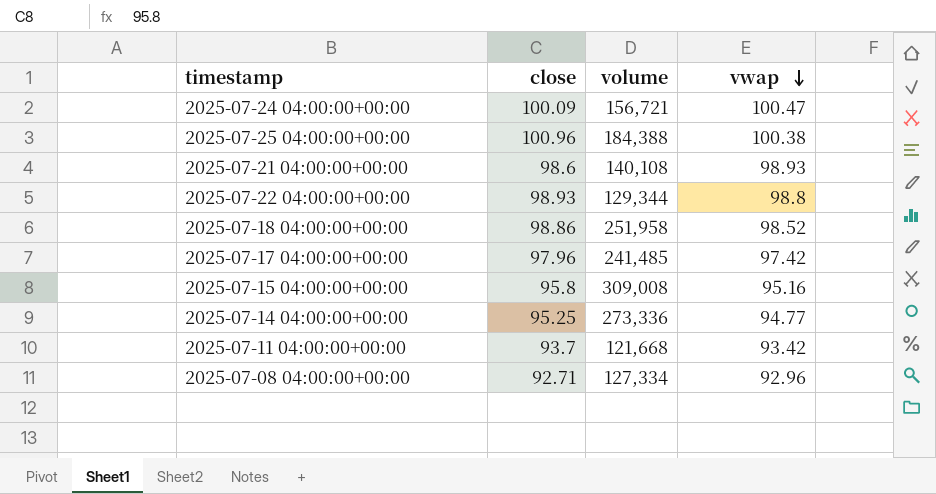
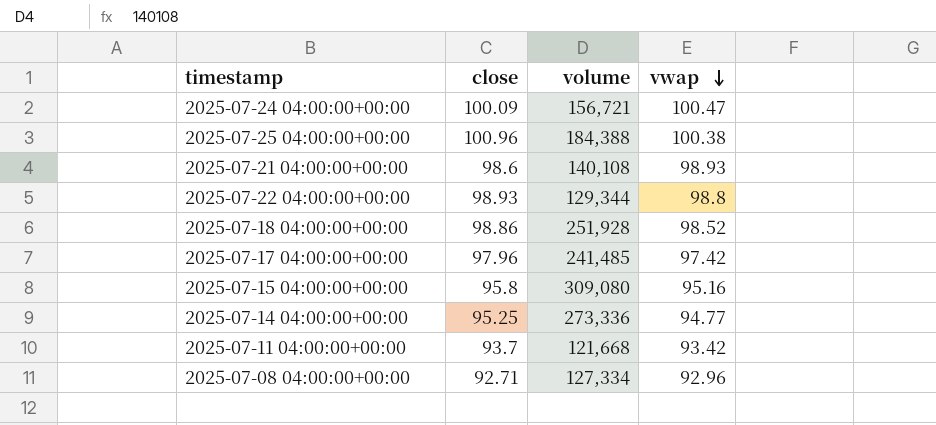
2025-07-18 04:00:00+00:00 | volume: 251,958 -> 251,928
2025-07-15 04:00:00+00:00 | volume: 309,008 -> 309,080

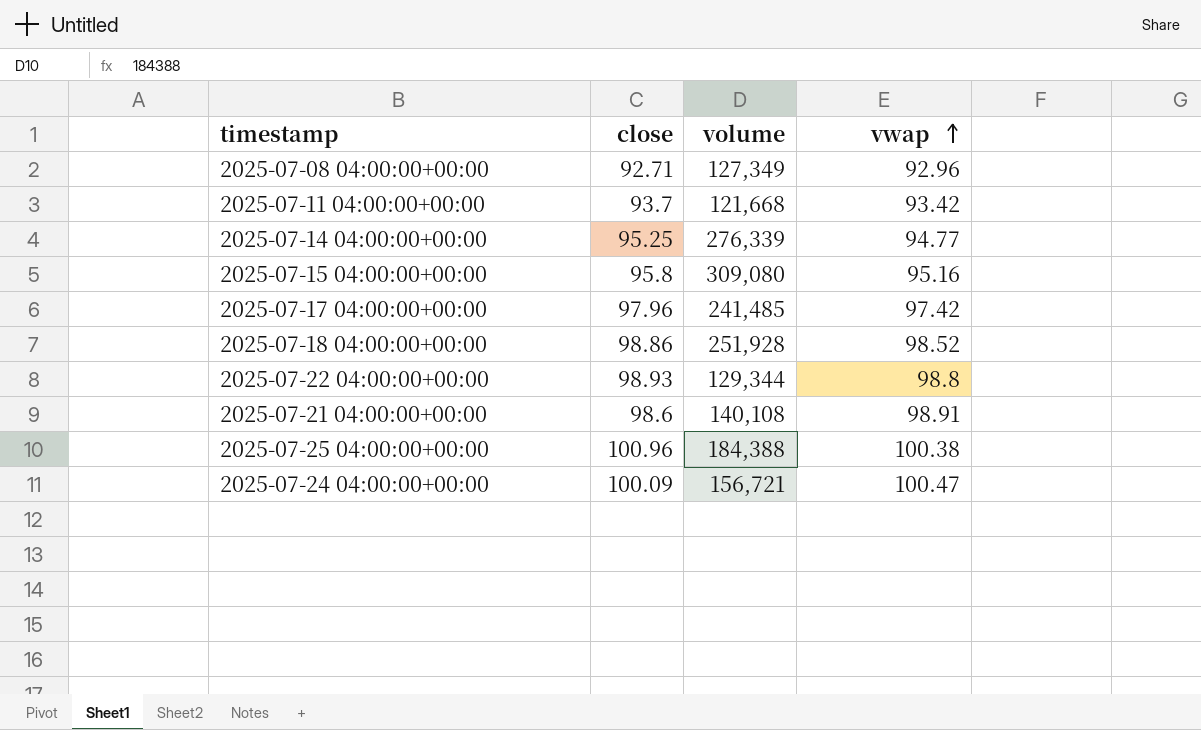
row order: vwap descending -> vwap ascending
2025-07-08 04:00:00+00:00 | volume: 127,334 -> 127,349
2025-07-14 04:00:00+00:00 | volume: 273,336 -> 276,339
2025-07-21 04:00:00+00:00 | vwap: 98.93 -> 98.91

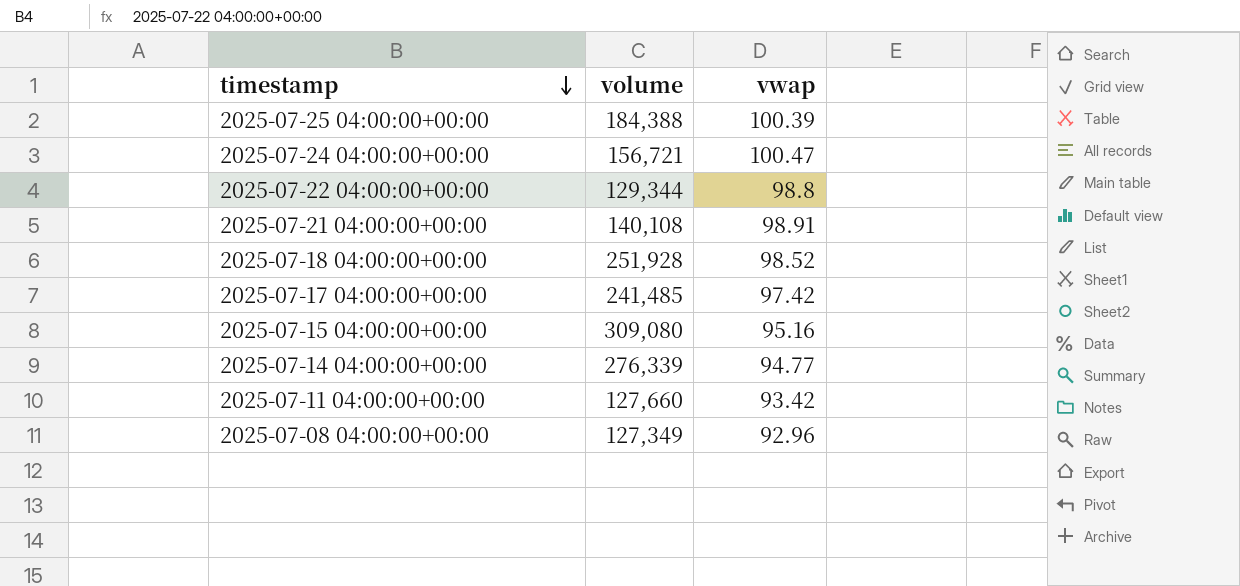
row order: vwap ascending -> timestamp descending
column close | position: 2 -> none
2025-07-25 04:00:00+00:00 | vwap: 100.38 -> 100.39
2025-07-11 04:00:00+00:00 | volume: 121,668 -> 127,660

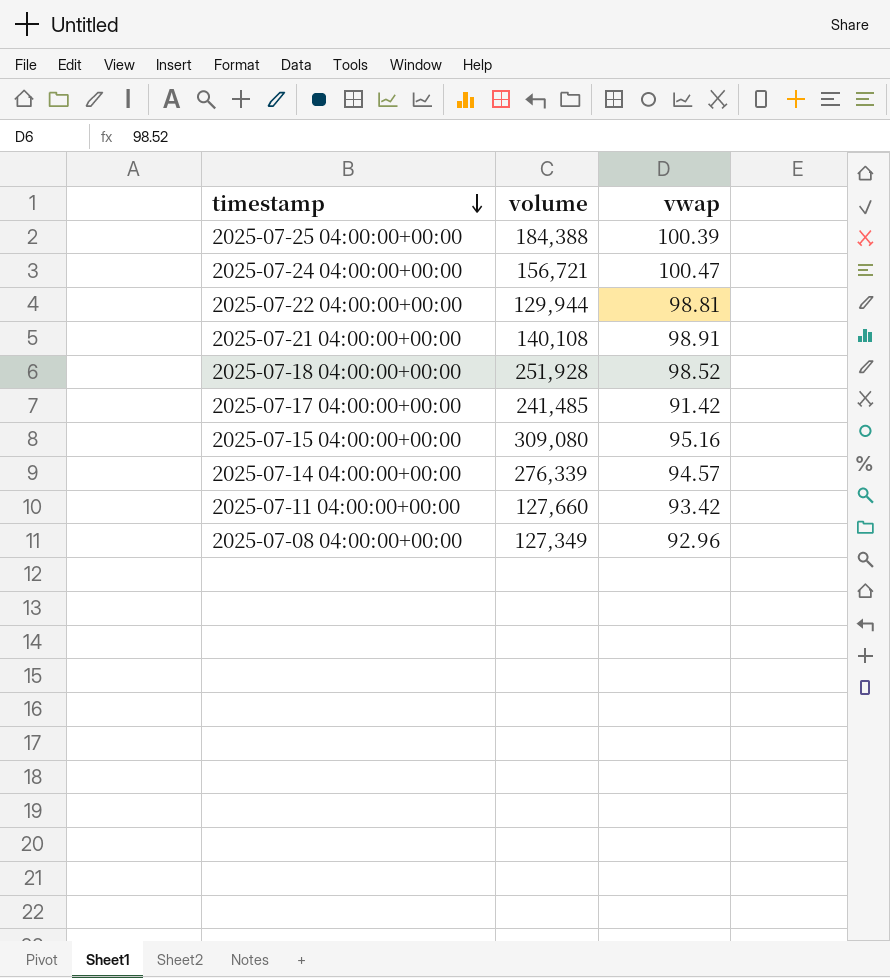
2025-07-22 04:00:00+00:00 | volume: 129,344 -> 129,944
2025-07-22 04:00:00+00:00 | vwap: 98.8 -> 98.81
2025-07-17 04:00:00+00:00 | vwap: 97.42 -> 91.42
2025-07-14 04:00:00+00:00 | vwap: 94.77 -> 94.57

